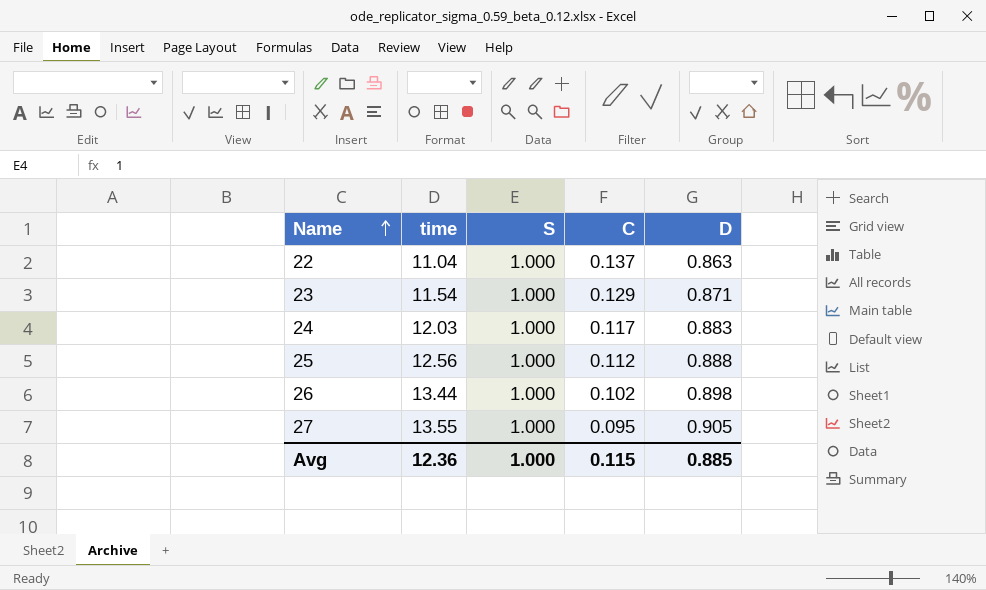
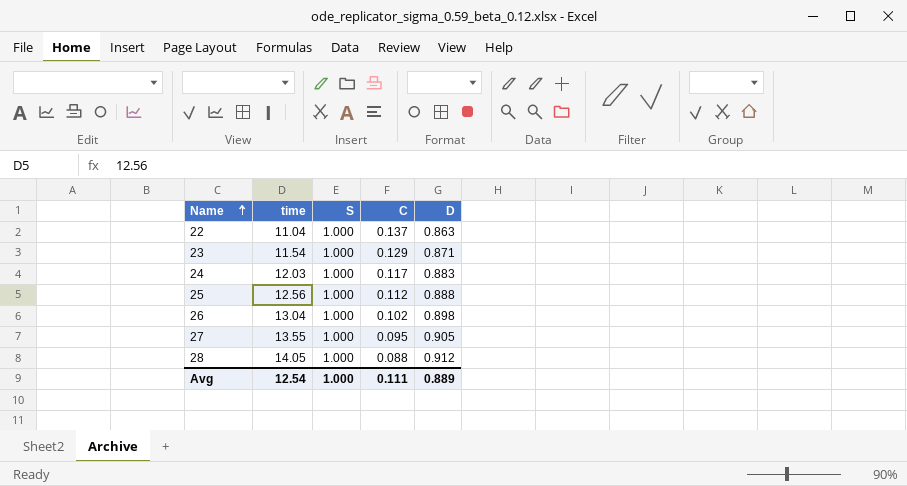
26 | time: 13.44 -> 13.04
row 28: none -> 14.05 | 1.000 | 0.088 | 0.912
Avg | time: 12.36 -> 12.54
Avg | C: 0.115 -> 0.111
Avg | D: 0.885 -> 0.889

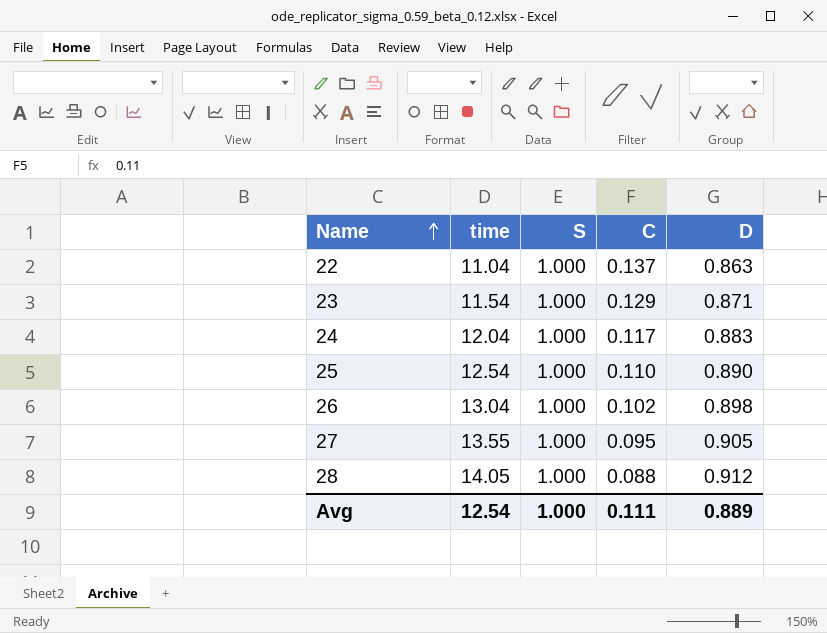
24 | time: 12.03 -> 12.04
25 | time: 12.56 -> 12.54
25 | C: 0.112 -> 0.110
25 | D: 0.888 -> 0.890

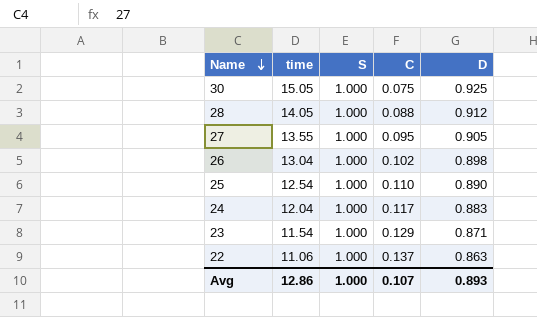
row order: Name ascending -> Name descending
row 30: none -> 15.05 | 1.000 | 0.075 | 0.925
22 | time: 11.04 -> 11.06
Avg | time: 12.54 -> 12.86
Avg | C: 0.111 -> 0.107
Avg | D: 0.889 -> 0.893

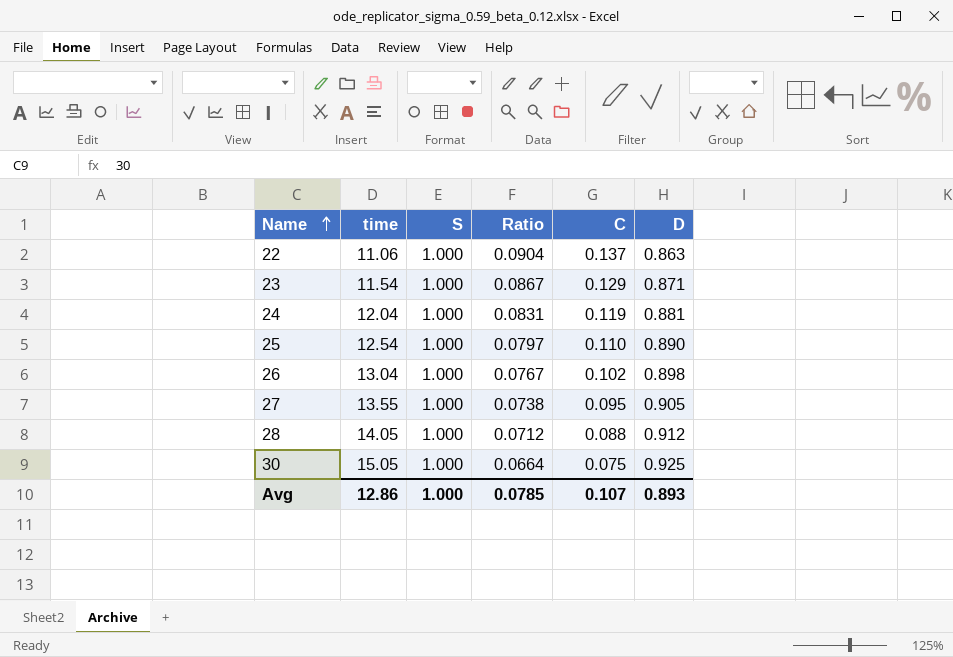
row order: Name descending -> Name ascending
column Ratio | formula: none -> [S] / [time]
24 | C: 0.117 -> 0.119
24 | D: 0.883 -> 0.881

